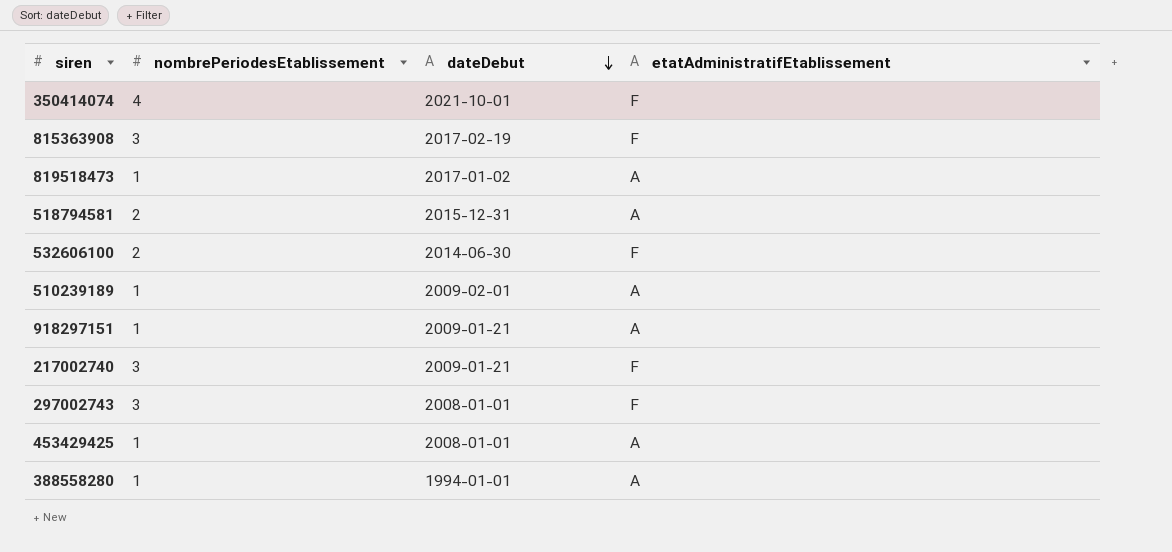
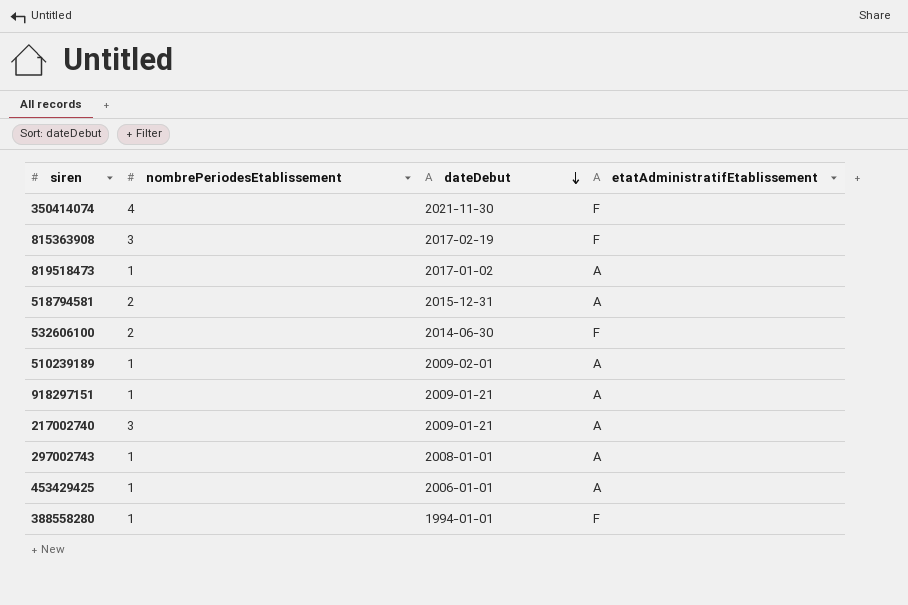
350414074 | dateDebut: 2021-10-01 -> 2021-11-30
217002740 | etatAdministratifEtablissement: F -> A
297002743 | nombrePeriodesEtablissement: 3 -> 1
297002743 | etatAdministratifEtablissement: F -> A
453429425 | dateDebut: 2008-01-01 -> 2006-01-01
388558280 | etatAdministratifEtablissement: A -> F

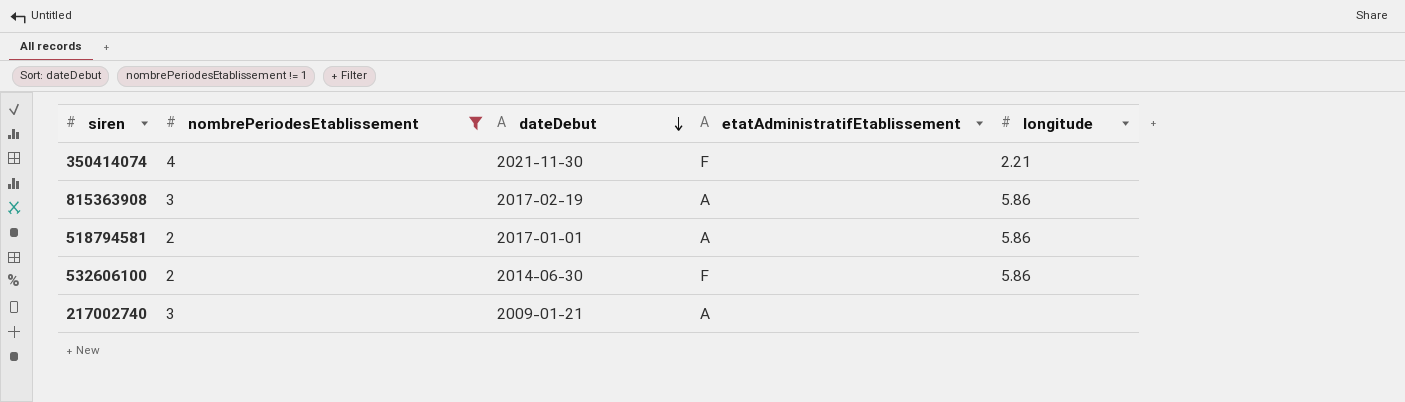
filter: none -> nombrePeriodesEtablissement != 1
column longitude | position: none -> 5
815363908 | etatAdministratifEtablissement: F -> A
518794581 | dateDebut: 2015-12-31 -> 2017-01-01

